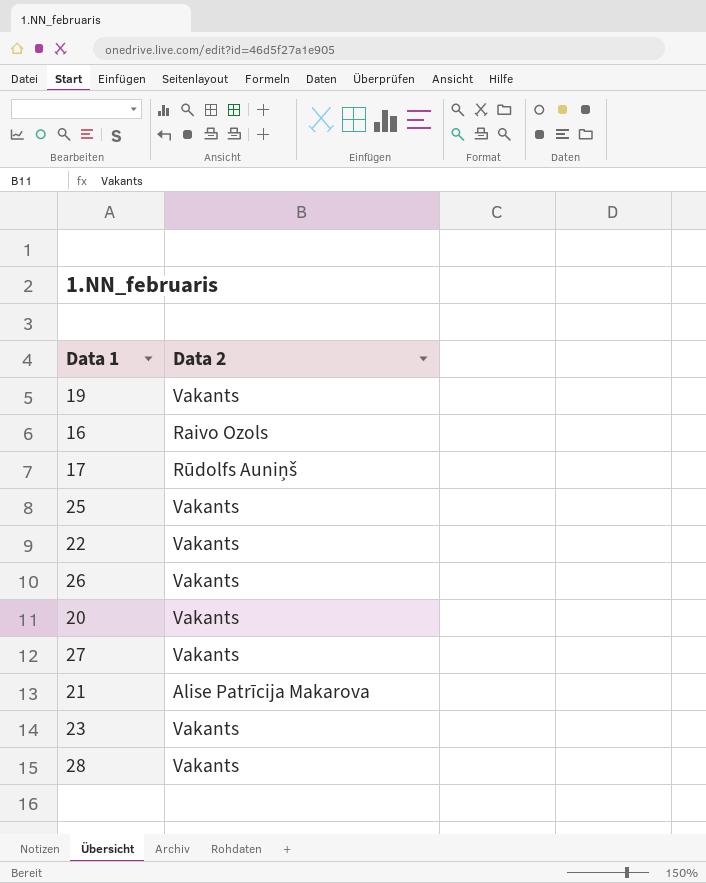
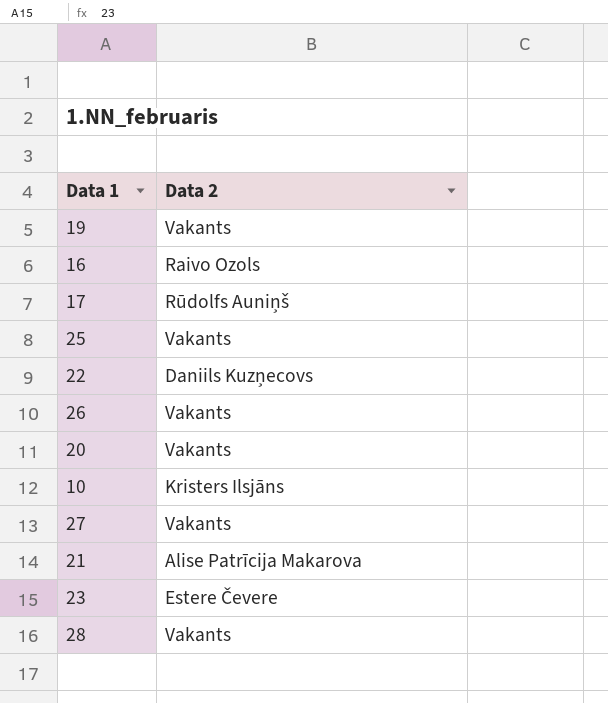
22 | Data 2: Vakants -> Daniils Kuzņecovs
row 10: none -> Kristers Ilsjāns
23 | Data 2: Vakants -> Estere Čevere

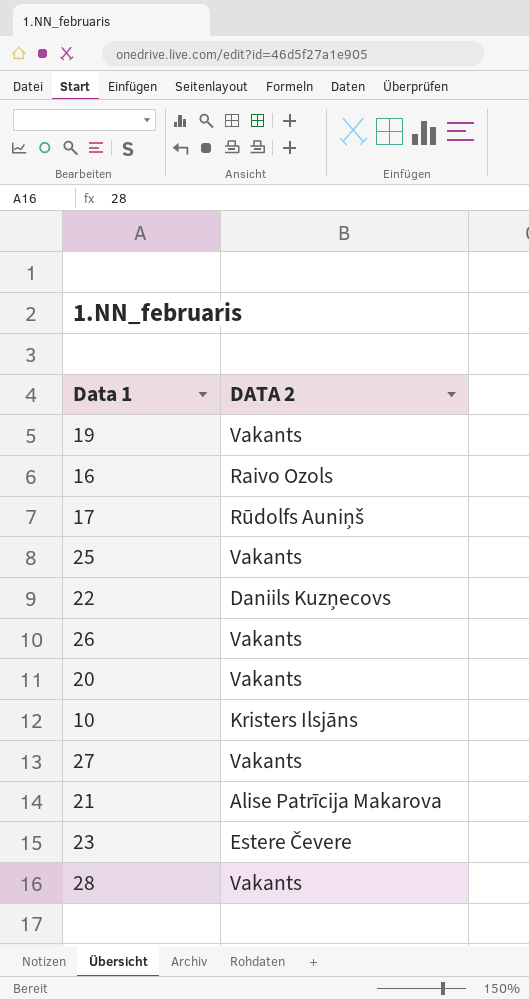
column name: Data 2 -> DATA 2

